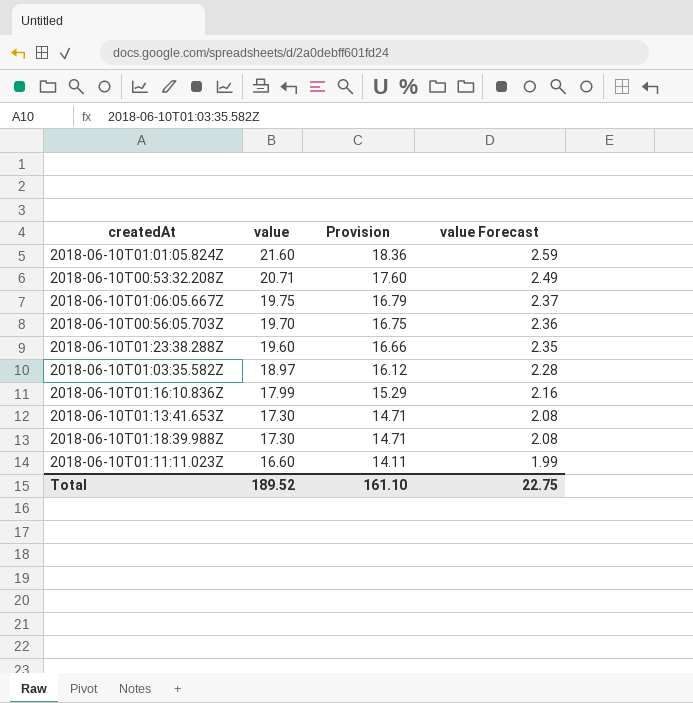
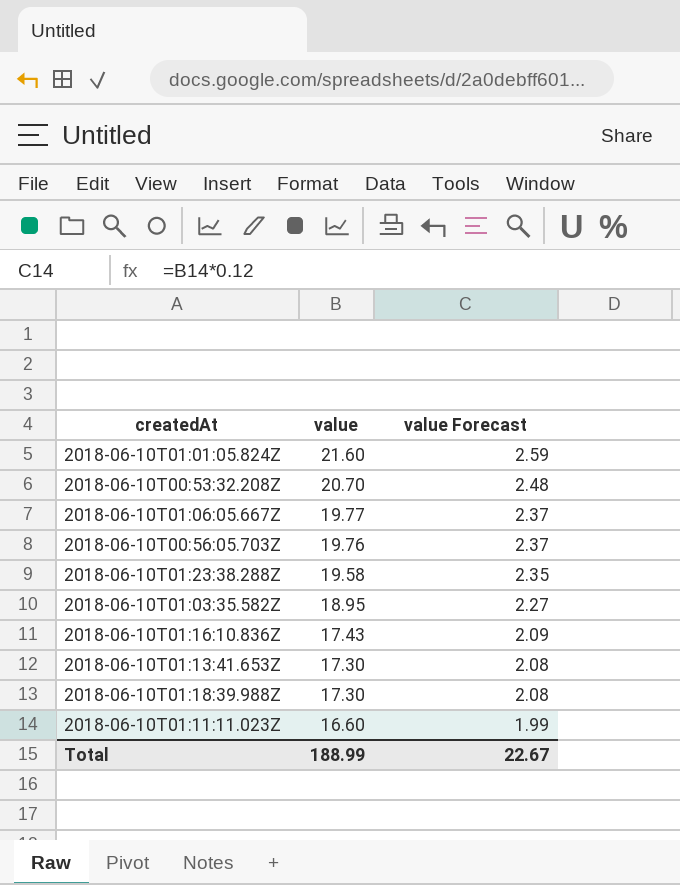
column Provision | formula: [value] * 0.85 -> none
2018-06-10T00:53:32.208Z | value: 20.71 -> 20.70
2018-06-10T00:53:32.208Z | value Forecast: 2.49 -> 2.48
2018-06-10T01:06:05.667Z | value: 19.75 -> 19.77
2018-06-10T00:56:05.703Z | value: 19.70 -> 19.76
2018-06-10T00:56:05.703Z | value Forecast: 2.36 -> 2.37
2018-06-10T01:23:38.288Z | value: 19.60 -> 19.58
2018-06-10T01:03:35.582Z | value: 18.97 -> 18.95
2018-06-10T01:03:35.582Z | value Forecast: 2.28 -> 2.27
2018-06-10T01:16:10.836Z | value: 17.99 -> 17.43
2018-06-10T01:16:10.836Z | value Forecast: 2.16 -> 2.09
Total | value: 189.52 -> 188.99
Total | value Forecast: 22.75 -> 22.67

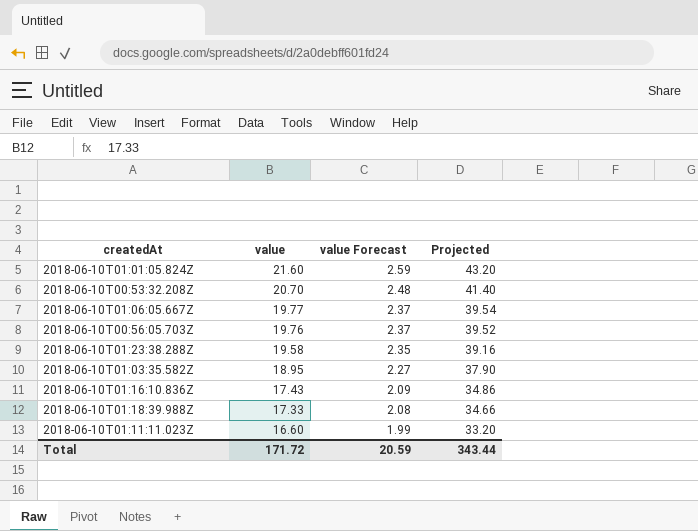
column Projected | formula: none -> [value] * 2
row 2018-06-10T01:13:41.653Z: 17.30 | 2.08 -> none
2018-06-10T01:18:39.988Z | value: 17.30 -> 17.33
Total | value: 188.99 -> 171.72
Total | value Forecast: 22.67 -> 20.59

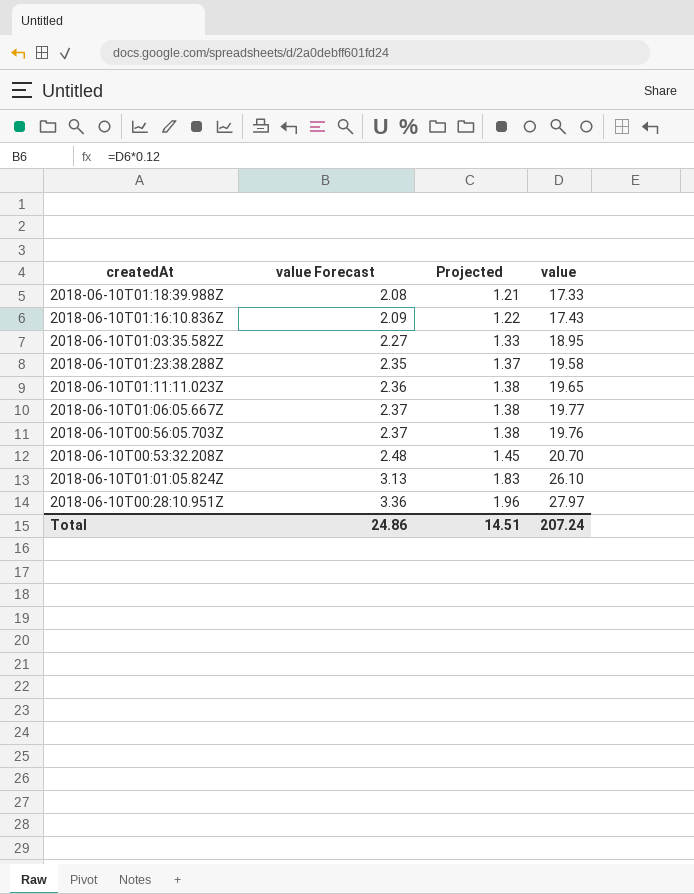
row order: value descending -> value Forecast ascending
column Projected | formula: [value] * 2 -> [value] * 0.07
column value | position: 2 -> 4
2018-06-10T01:11:11.023Z | value Forecast: 1.99 -> 2.36
2018-06-10T01:11:11.023Z | value: 16.60 -> 19.65
2018-06-10T01:01:05.824Z | value Forecast: 2.59 -> 3.13
2018-06-10T01:01:05.824Z | value: 21.60 -> 26.10
row 2018-06-10T00:28:10.951Z: none -> 3.36 | 1.96 | 27.97
Total | value Forecast: 20.59 -> 24.86
Total | Projected: 343.44 -> 14.51
Total | value: 171.72 -> 207.24

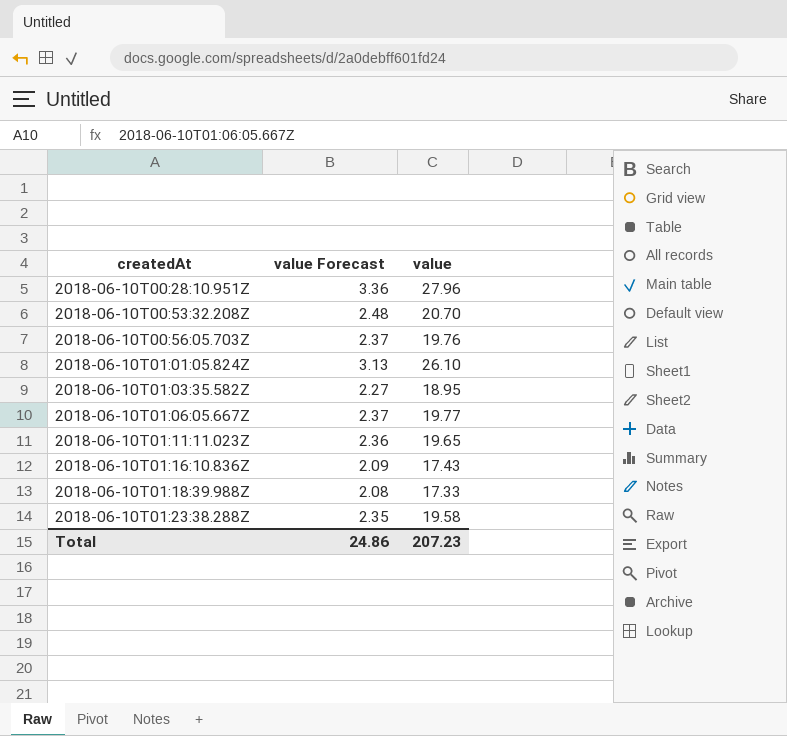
row order: value Forecast ascending -> createdAt ascending
column Projected | formula: [value] * 0.07 -> none
2018-06-10T00:28:10.951Z | value: 27.97 -> 27.96
Total | value: 207.24 -> 207.23

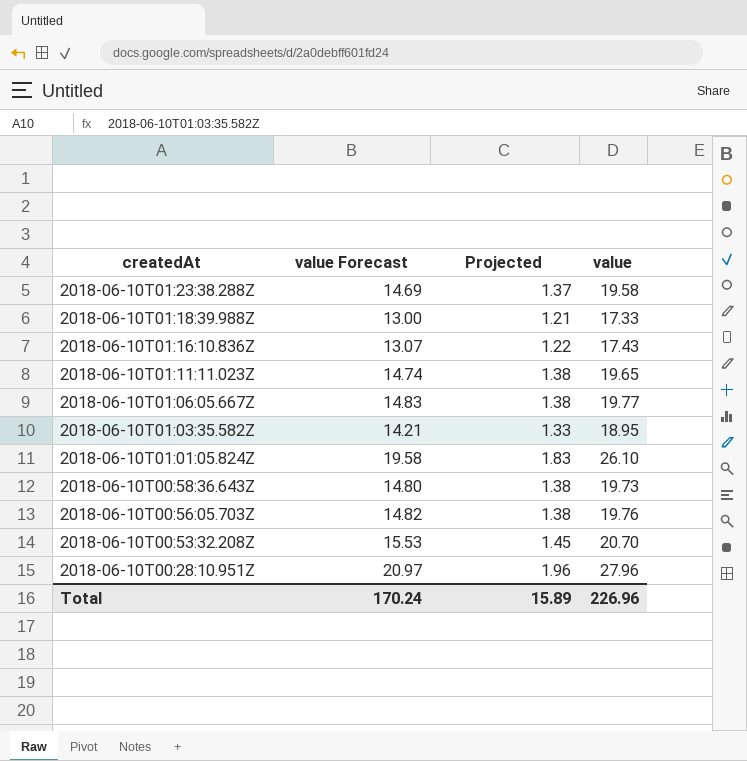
row order: createdAt ascending -> createdAt descending
column value Forecast | formula: [value] * 0.12 -> [value] * 0.75
column Projected | formula: none -> [value] * 0.07
row 2018-06-10T00:58:36.643Z: none -> 14.80 | 1.38 | 19.73
Total | value Forecast: 24.86 -> 170.24
Total | value: 207.23 -> 226.96

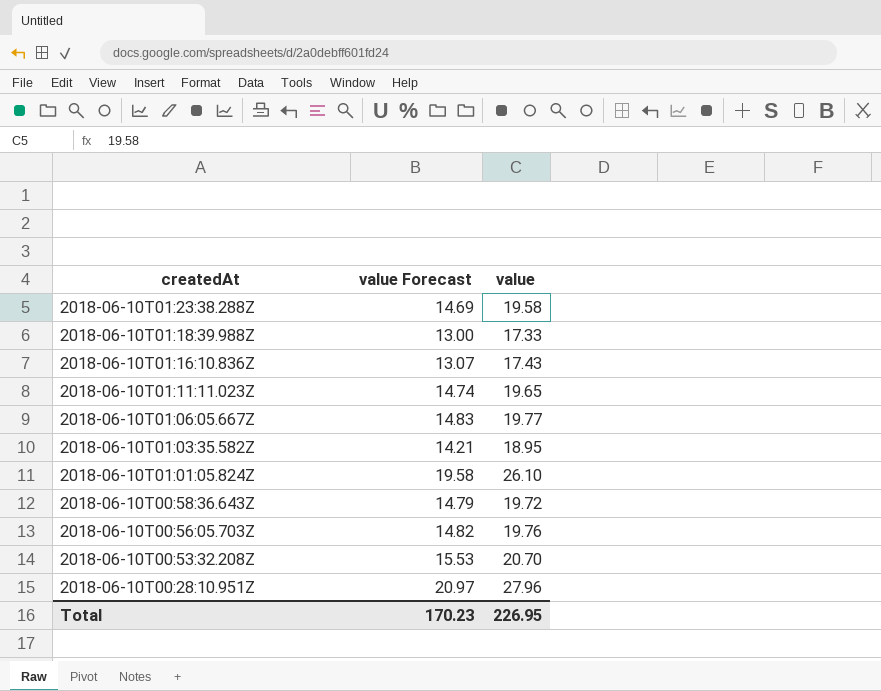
column Projected | formula: [value] * 0.07 -> none
2018-06-10T00:58:36.643Z | value Forecast: 14.80 -> 14.79
2018-06-10T00:58:36.643Z | value: 19.73 -> 19.72
Total | value Forecast: 170.24 -> 170.23
Total | value: 226.96 -> 226.95

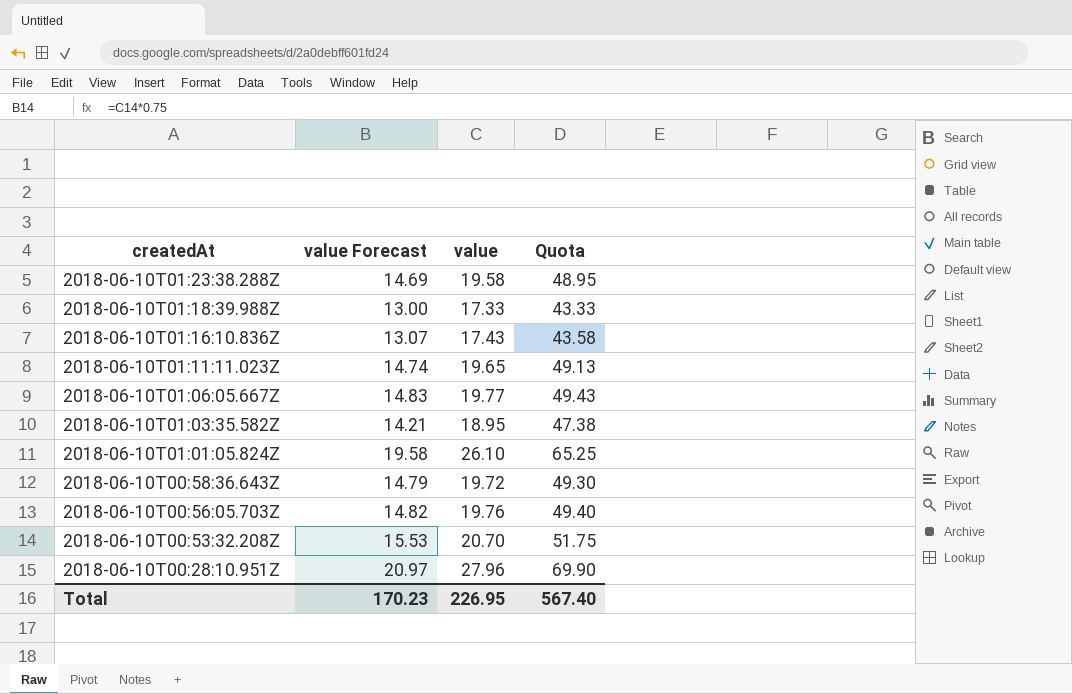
column Quota | formula: none -> [value] * 2.5

